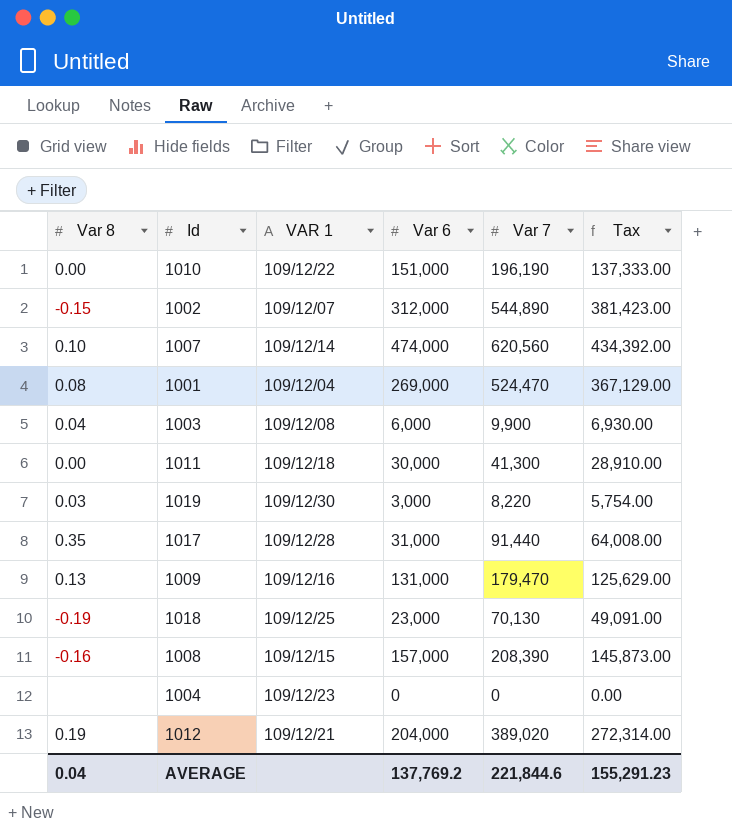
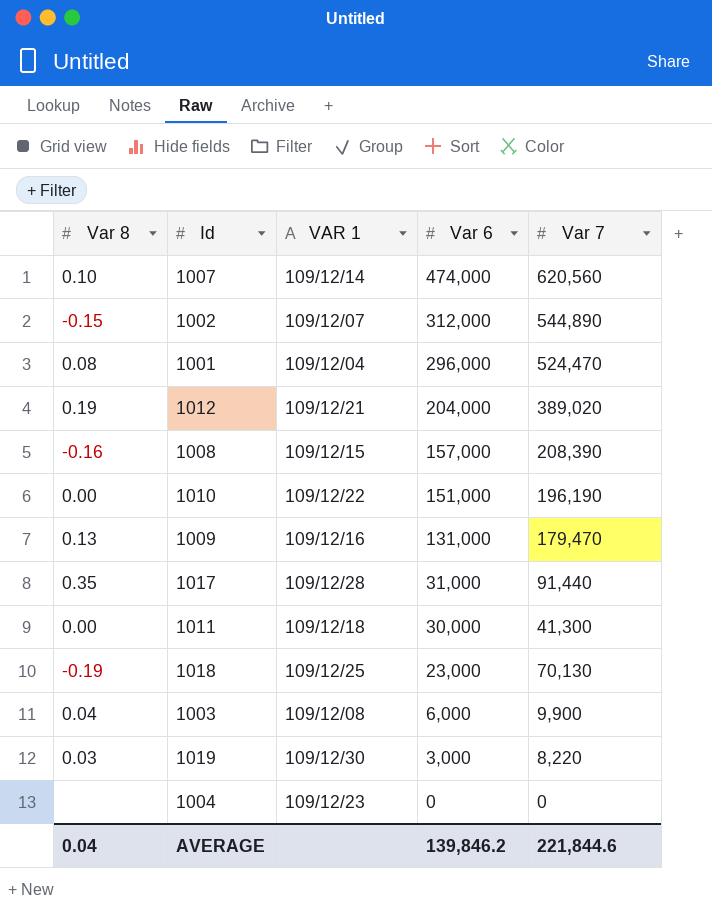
row order: none -> Var 6 descending
column Tax | formula: [Var 7] * 0.7 -> none
1001 | Var 6: 269,000 -> 296,000
AVERAGE | Var 6: 137,769.2 -> 139,846.2

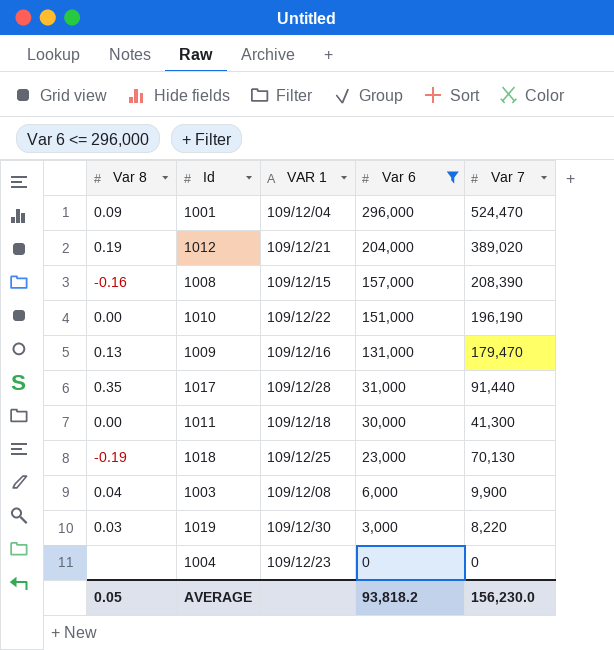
filter: none -> Var 6 <= 296,000
1001 | Var 8: 0.08 -> 0.09
AVERAGE | Var 8: 0.04 -> 0.05
AVERAGE | Var 6: 139,846.2 -> 93,818.2
AVERAGE | Var 7: 221,844.6 -> 156,230.0

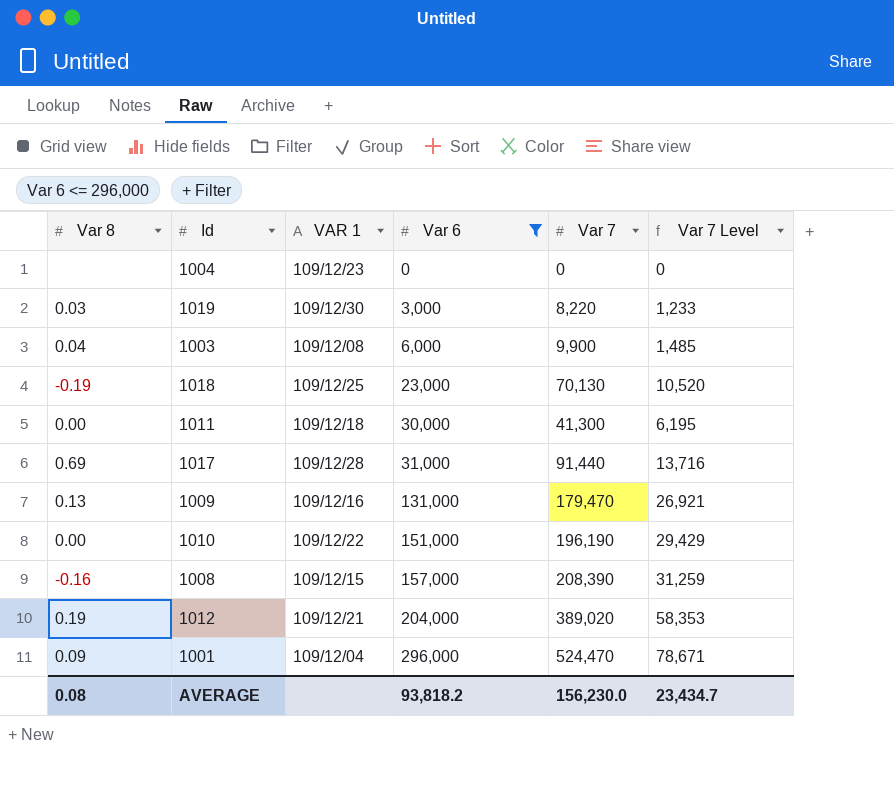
row order: Var 6 descending -> Var 6 ascending
column Var 7 Level | formula: none -> [Var 7] * 0.15
1017 | Var 8: 0.35 -> 0.69
AVERAGE | Var 8: 0.05 -> 0.08

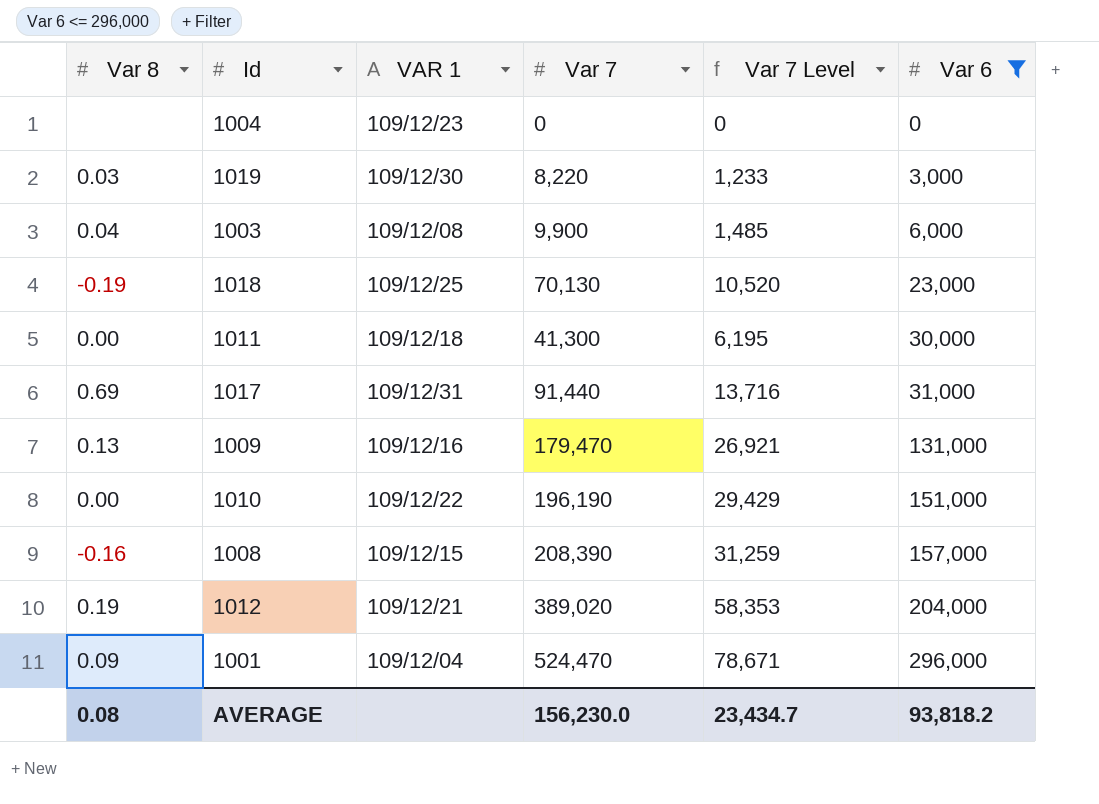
column Var 6 | position: 4 -> 6
1017 | VAR 1: 109/12/28 -> 109/12/31

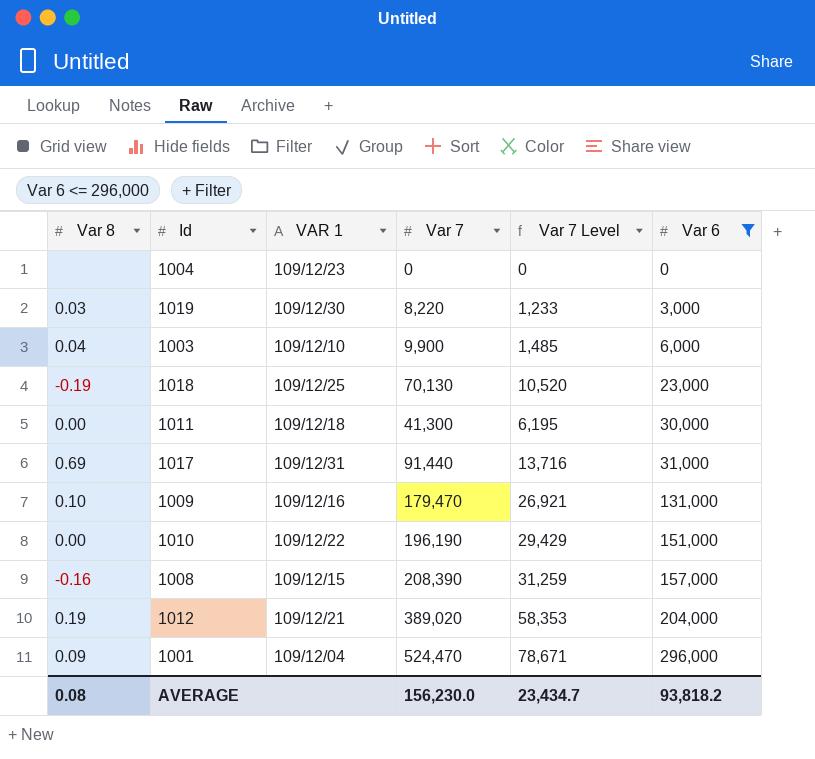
1003 | VAR 1: 109/12/08 -> 109/12/10
1009 | Var 8: 0.13 -> 0.10

